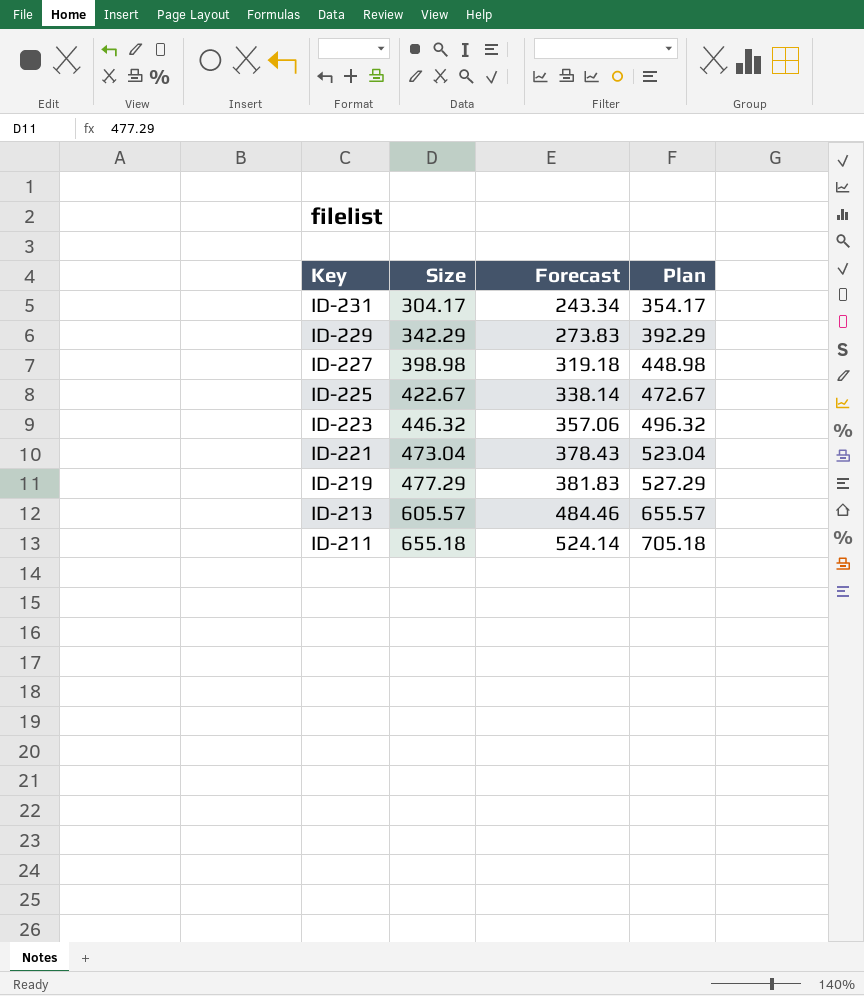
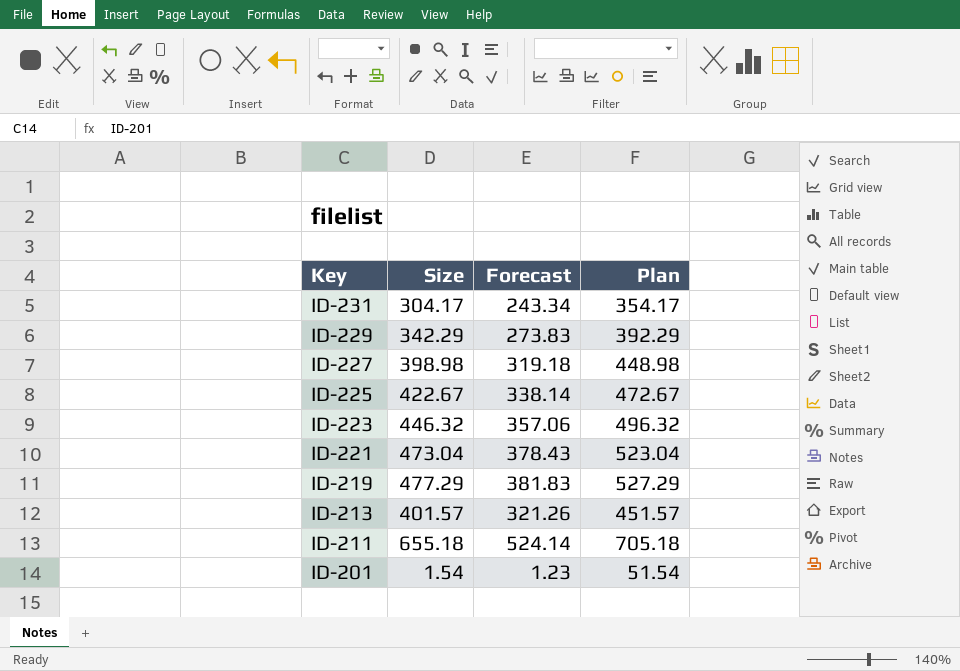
ID-213 | Size: 605.57 -> 401.57
ID-213 | Forecast: 484.46 -> 321.26
ID-213 | Plan: 655.57 -> 451.57
row ID-201: none -> 1.54 | 1.23 | 51.54

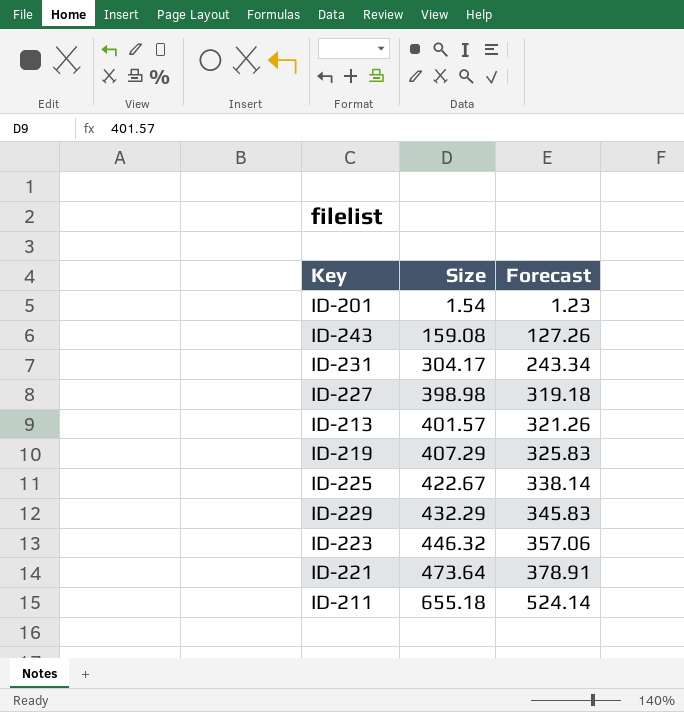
row order: Key descending -> Size ascending
column Plan | formula: [Size] + 50 -> none
row ID-243: none -> 159.08 | 127.26
ID-219 | Size: 477.29 -> 407.29
ID-219 | Forecast: 381.83 -> 325.83
ID-229 | Size: 342.29 -> 432.29
ID-229 | Forecast: 273.83 -> 345.83
ID-221 | Size: 473.04 -> 473.64
ID-221 | Forecast: 378.43 -> 378.91

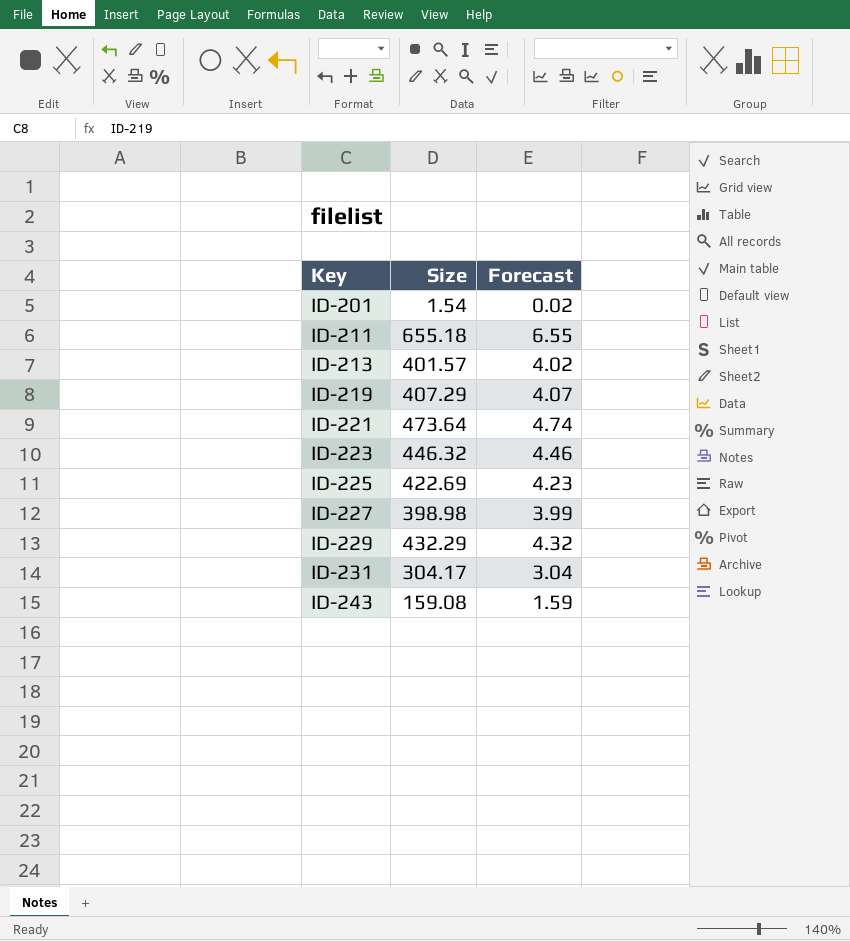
row order: Size ascending -> Key ascending
column Forecast | formula: [Size] * 0.8 -> [Size] * 0.01
ID-225 | Size: 422.67 -> 422.69

